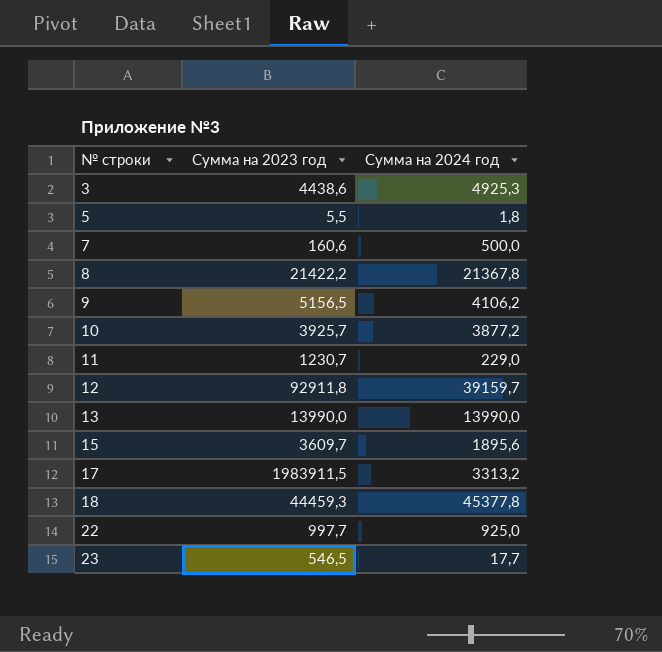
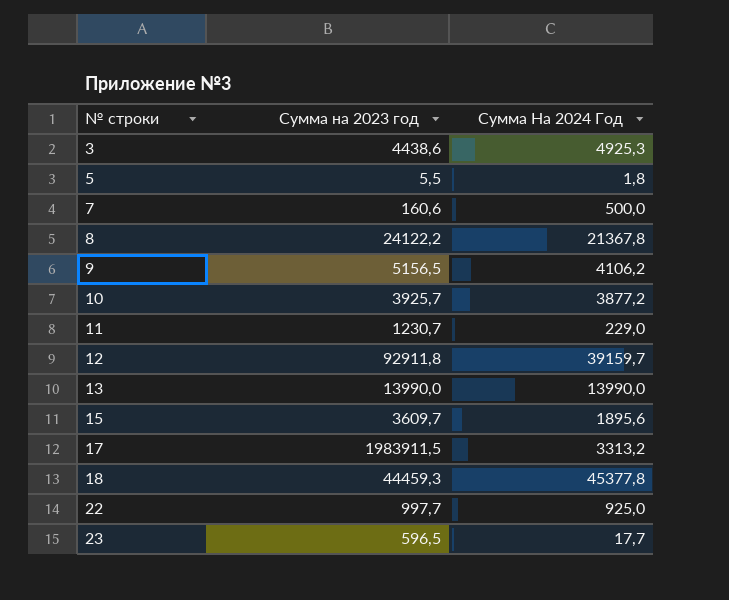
column name: Сумма на 2024 год -> Сумма На 2024 Год
8 | Сумма на 2023 год: 21422,2 -> 24122,2
23 | Сумма на 2023 год: 546,5 -> 596,5

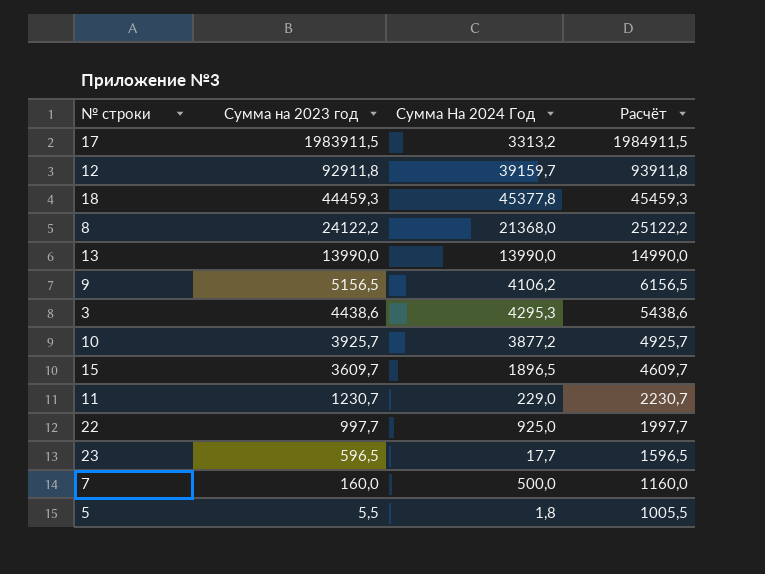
row order: № строки ascending -> Сумма на 2023 год descending
column Расчёт | formula: none -> [Сумма на 2023 год] + 1000
8 | Сумма На 2024 Год: 21367,8 -> 21368,0
3 | Сумма На 2024 Год: 4925,3 -> 4295,3
15 | Сумма На 2024 Год: 1895,6 -> 1896,5
7 | Сумма на 2023 год: 160,6 -> 160,0

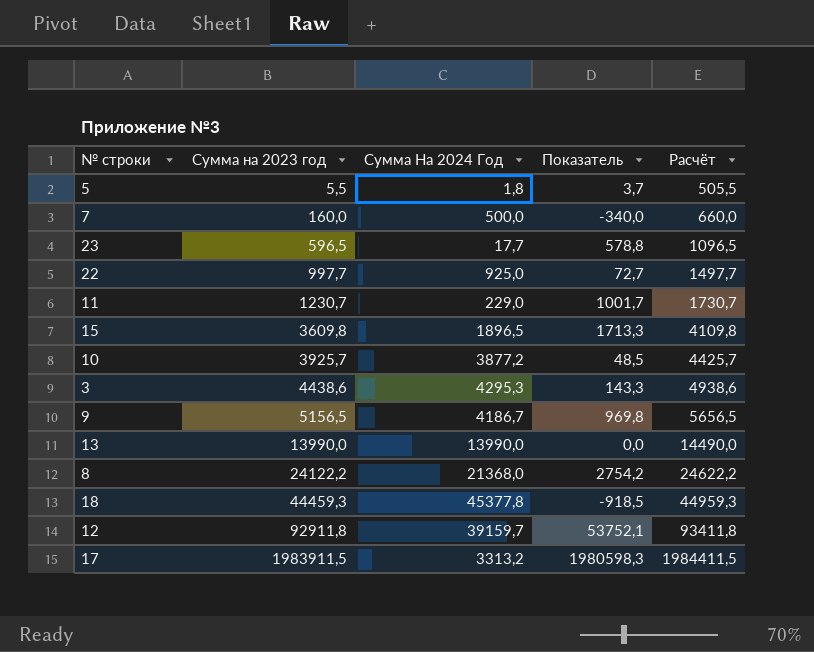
row order: Сумма на 2023 год descending -> Сумма на 2023 год ascending
column Показатель | formula: none -> [Сумма на 2023 год] - [Сумма На 2024 Год]
column Расчёт | formula: [Сумма на 2023 год] + 1000 -> [Сумма на 2023 год] + 500
15 | Сумма на 2023 год: 3609,7 -> 3609,8
9 | Сумма На 2024 Год: 4106,2 -> 4186,7

